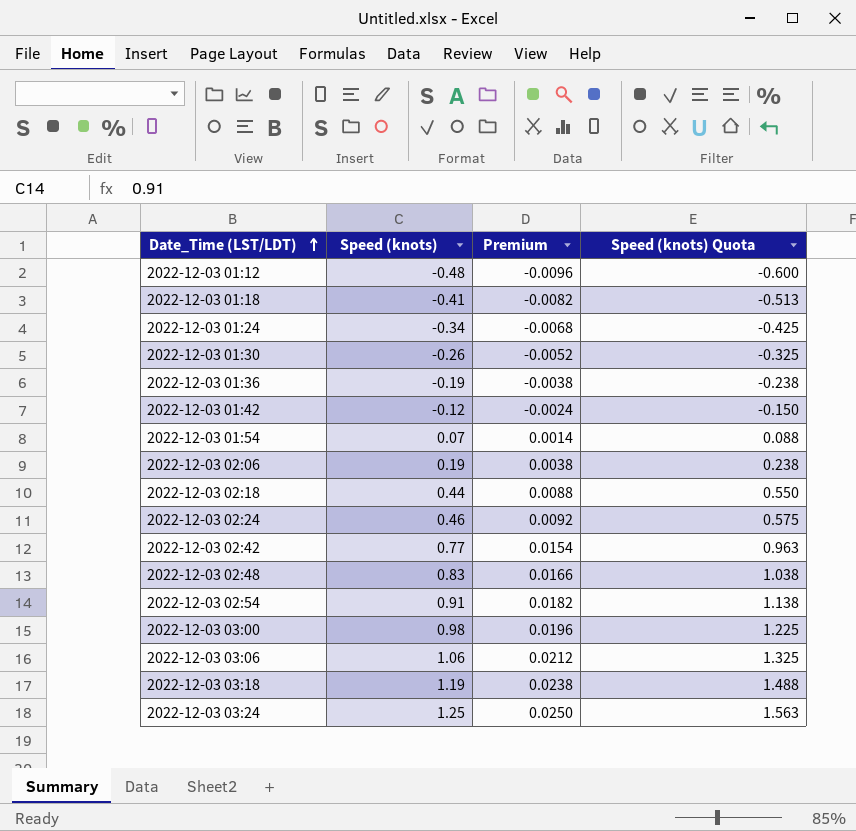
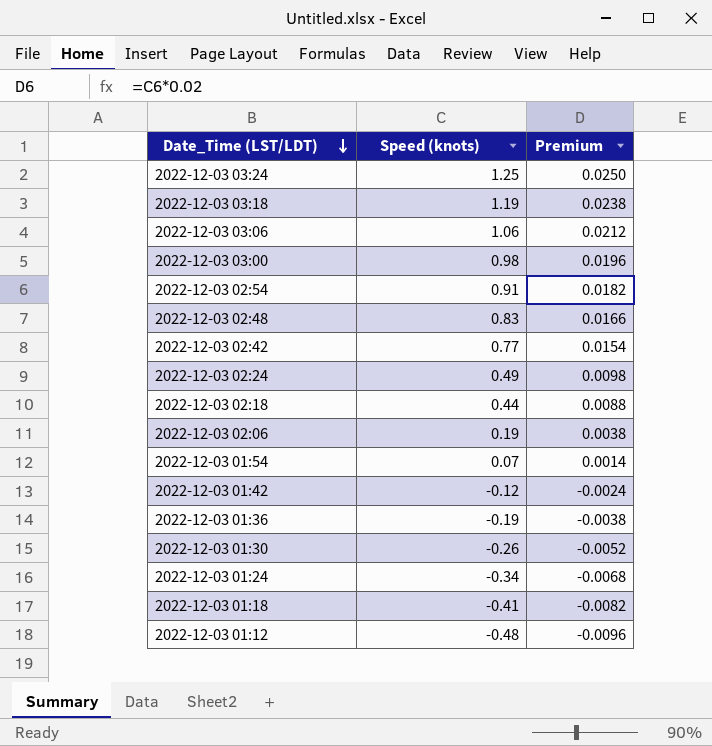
row order: Date_Time (LST/LDT) ascending -> Date_Time (LST/LDT) descending
column Speed (knots) Quota | formula: [Speed (knots)] * 1.25 -> none
2022-12-03 02:24 | Speed (knots): 0.46 -> 0.49
2022-12-03 02:24 | Premium: 0.0092 -> 0.0098

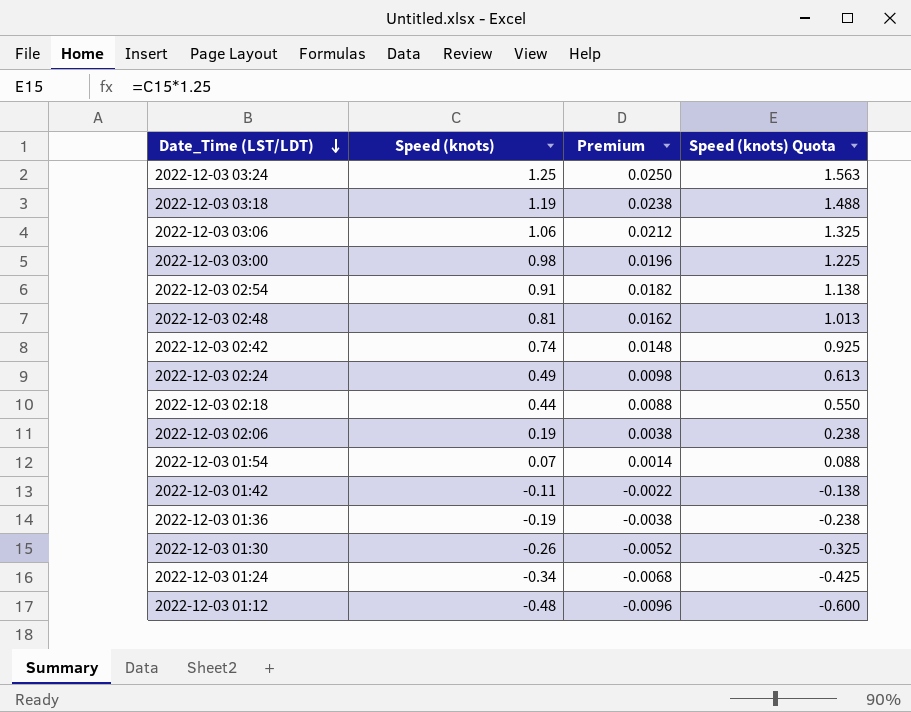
column Speed (knots) Quota | formula: none -> [Speed (knots)] * 1.25
row 2022-12-03 01:18: -0.41 | -0.0082 -> none
2022-12-03 02:48 | Speed (knots): 0.83 -> 0.81
2022-12-03 02:48 | Premium: 0.0166 -> 0.0162
2022-12-03 02:42 | Speed (knots): 0.77 -> 0.74
2022-12-03 02:42 | Premium: 0.0154 -> 0.0148
2022-12-03 01:42 | Speed (knots): -0.12 -> -0.11
2022-12-03 01:42 | Premium: -0.0024 -> -0.0022

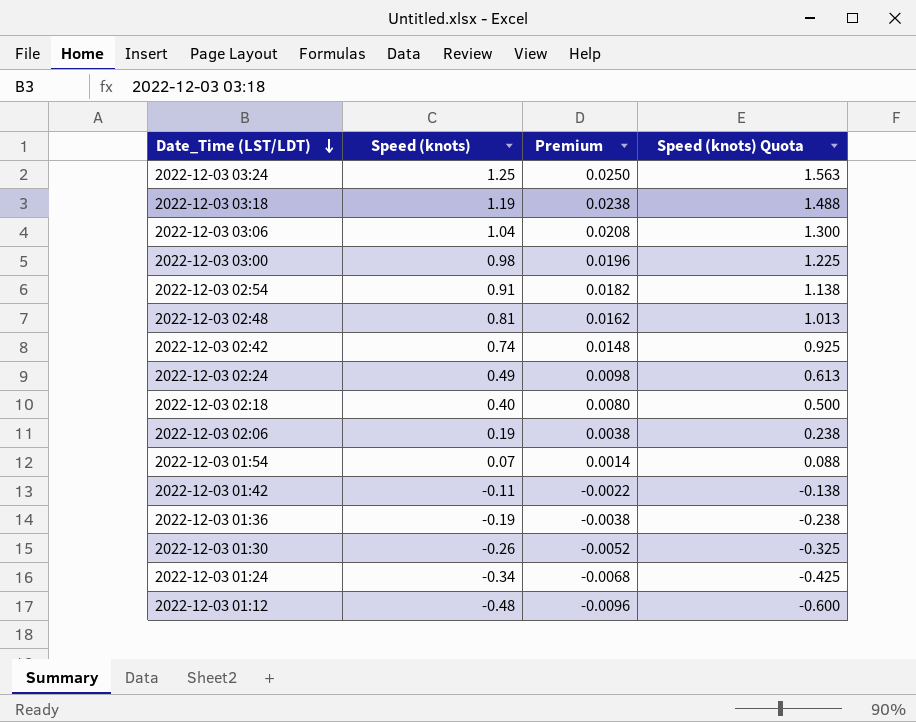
2022-12-03 03:06 | Speed (knots): 1.06 -> 1.04
2022-12-03 03:06 | Premium: 0.0212 -> 0.0208
2022-12-03 03:06 | Speed (knots) Quota: 1.325 -> 1.300
2022-12-03 02:18 | Speed (knots): 0.44 -> 0.40
2022-12-03 02:18 | Premium: 0.0088 -> 0.0080
2022-12-03 02:18 | Speed (knots) Quota: 0.550 -> 0.500

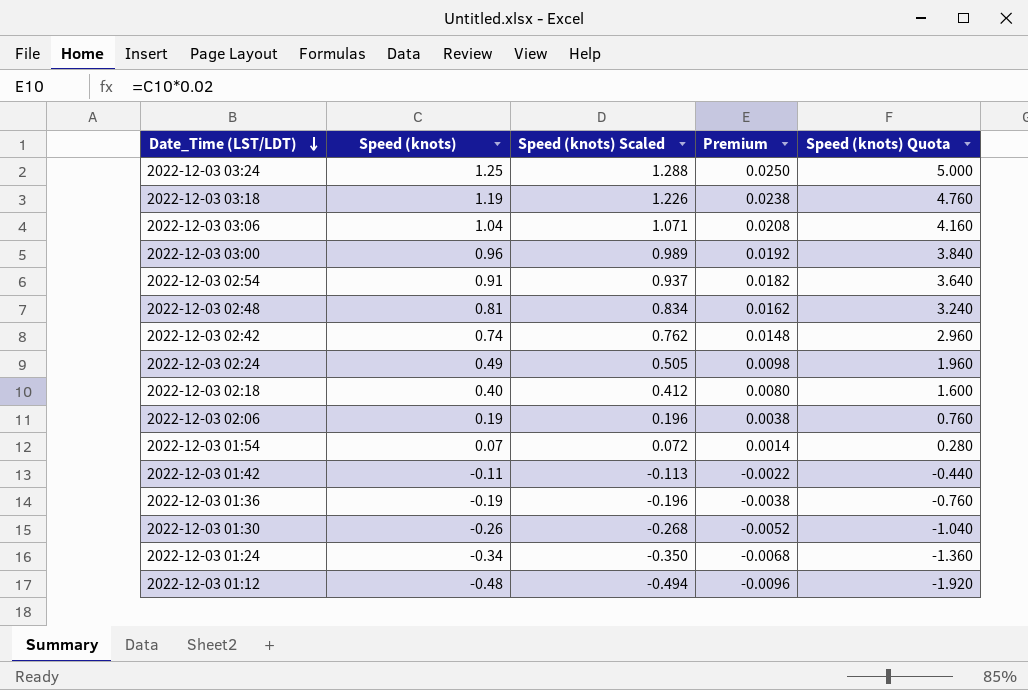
column Speed (knots) Scaled | formula: none -> [Speed (knots)] * 1.03
column Speed (knots) Quota | formula: [Speed (knots)] * 1.25 -> [Speed (knots)] * 4
2022-12-03 03:00 | Speed (knots): 0.98 -> 0.96
2022-12-03 03:00 | Premium: 0.0196 -> 0.0192

